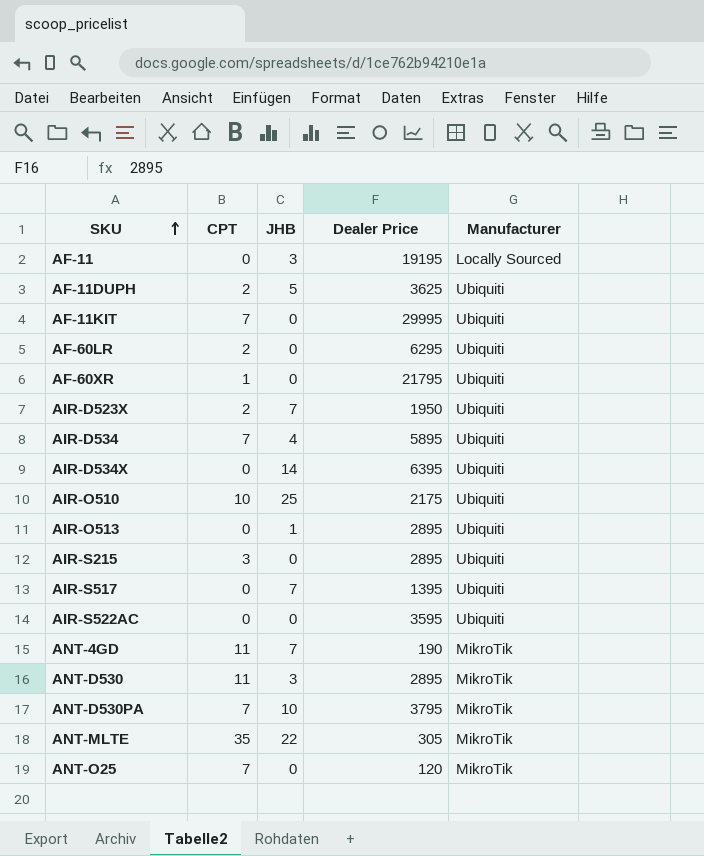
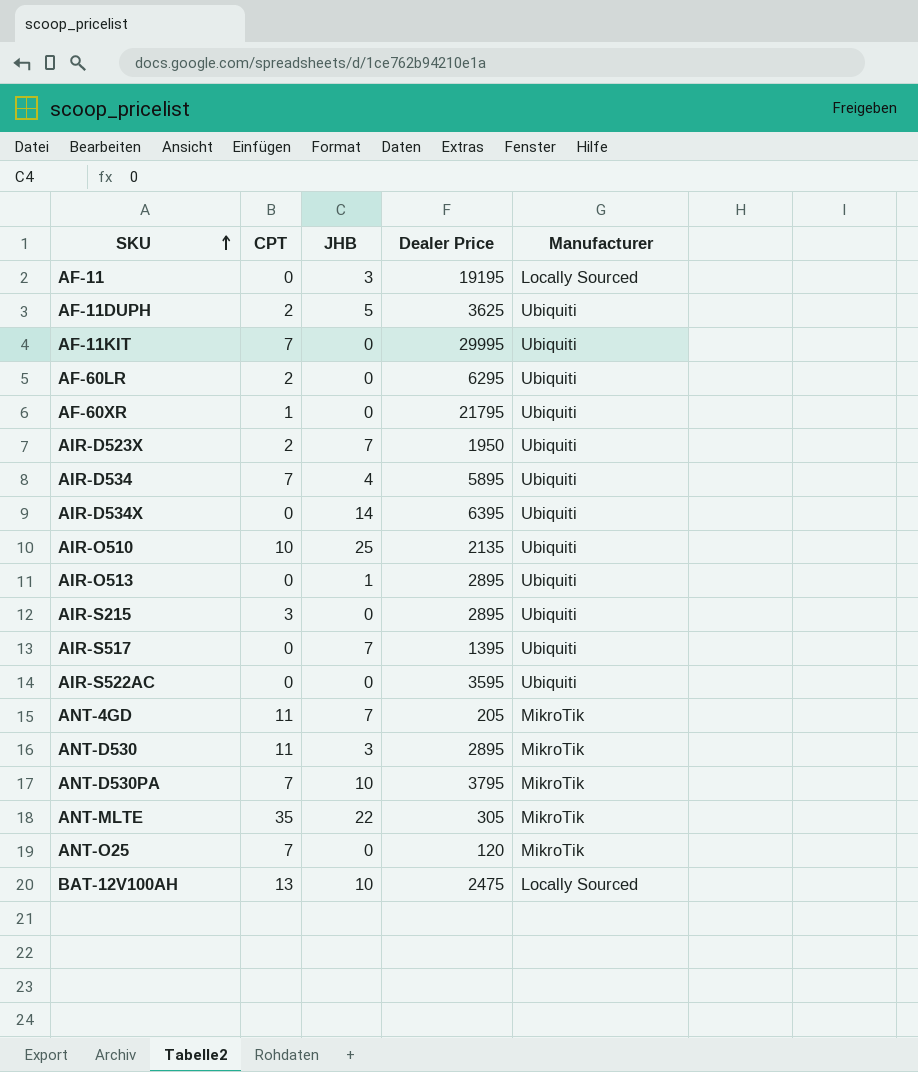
AIR-O510 | Dealer Price: 2175 -> 2135
ANT-4GD | Dealer Price: 190 -> 205
row BAT-12V100AH: none -> 13 | 10 | 2475 | Locally Sourced

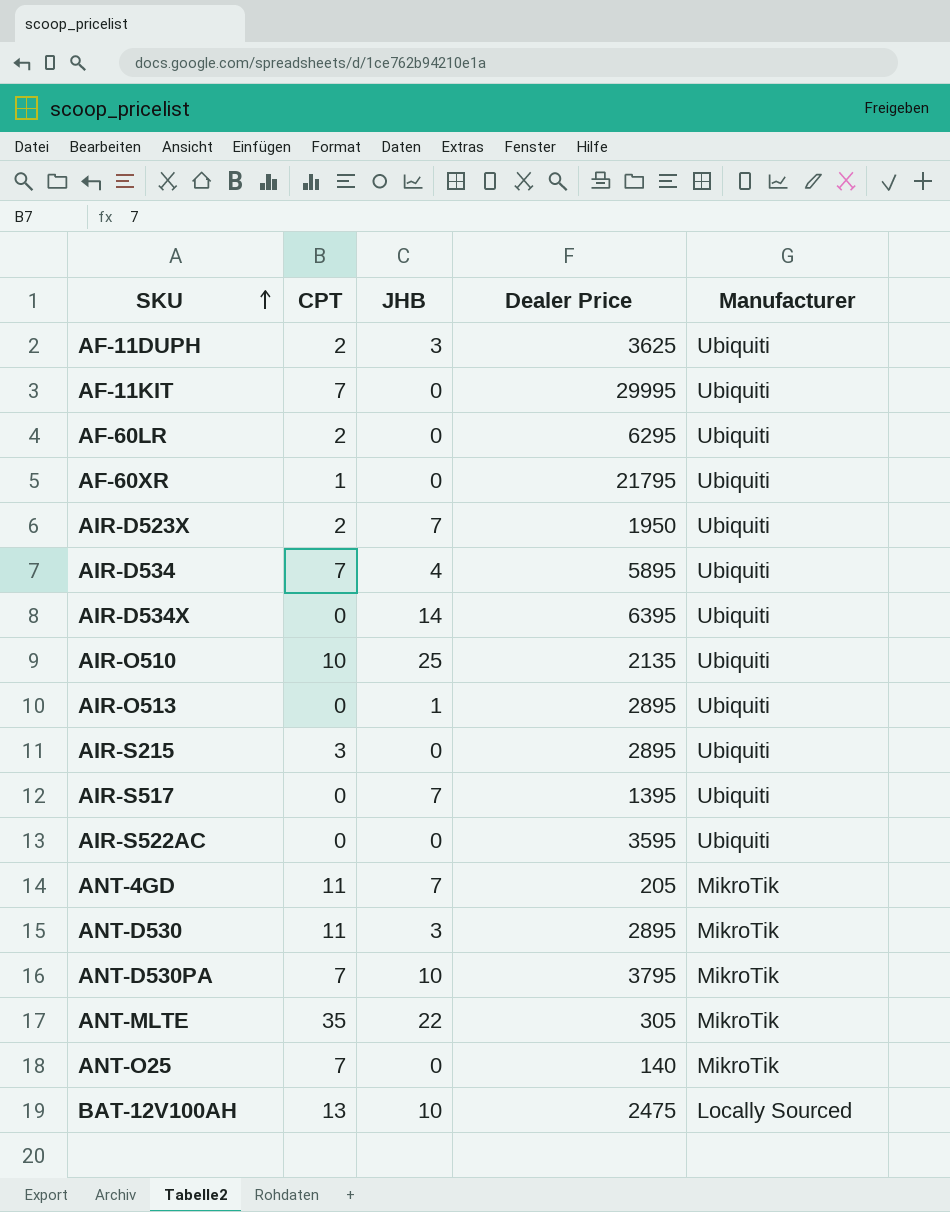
row AF-11: 0 | 3 | 19195 | Locally Sourced -> none
AF-11DUPH | JHB: 5 -> 3
ANT-O25 | Dealer Price: 120 -> 140

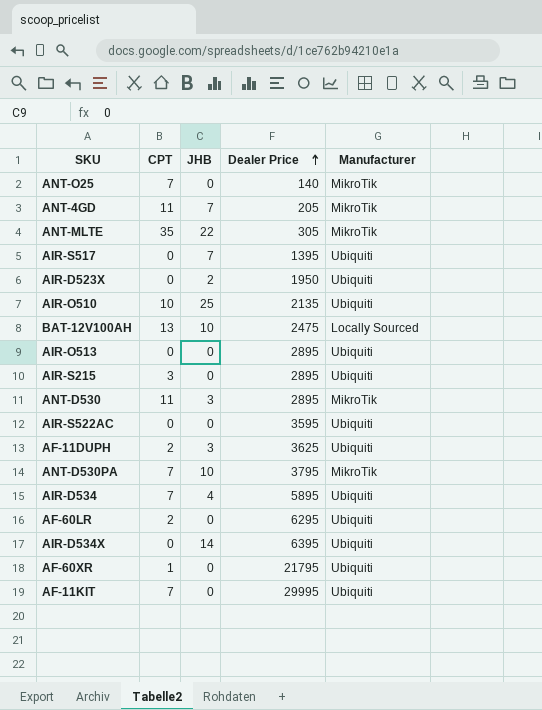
row order: SKU ascending -> Dealer Price ascending
AIR-D523X | CPT: 2 -> 0
AIR-D523X | JHB: 7 -> 2
AIR-O513 | JHB: 1 -> 0

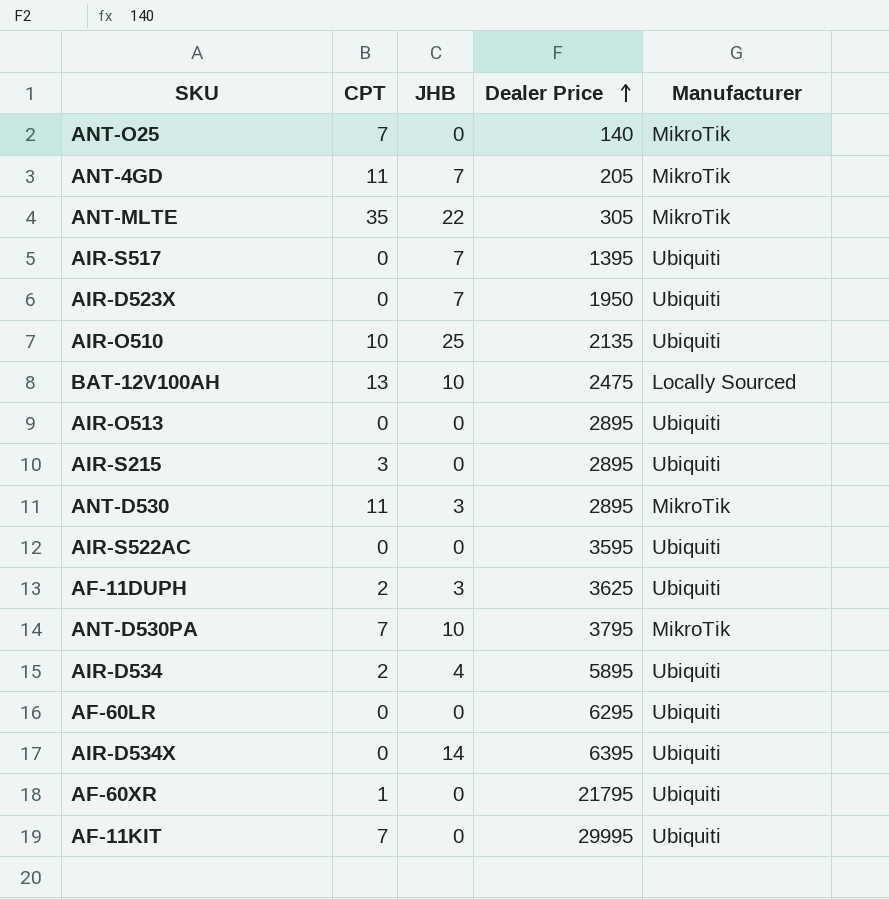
AIR-D523X | JHB: 2 -> 7
AIR-D534 | CPT: 7 -> 2
AF-60LR | CPT: 2 -> 0

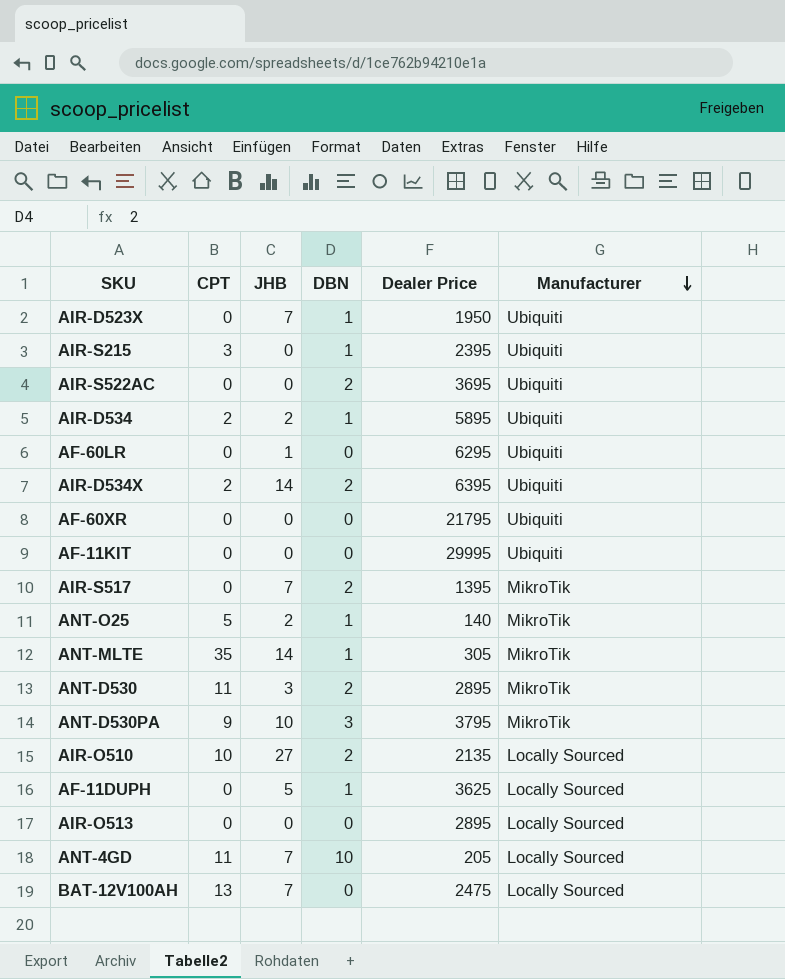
row order: Dealer Price ascending -> Manufacturer descending
column DBN | position: none -> 4
AIR-S215 | Dealer Price: 2895 -> 2395
AIR-S522AC | Dealer Price: 3595 -> 3695
AIR-D534 | JHB: 4 -> 2
AF-60LR | JHB: 0 -> 1
AIR-D534X | CPT: 0 -> 2
AF-60XR | CPT: 1 -> 0
AF-11KIT | CPT: 7 -> 0
AIR-S517 | Manufacturer: Ubiquiti -> MikroTik
ANT-O25 | CPT: 7 -> 5
ANT-O25 | JHB: 0 -> 2
ANT-MLTE | JHB: 22 -> 14
ANT-D530PA | CPT: 7 -> 9
AIR-O510 | JHB: 25 -> 27
AIR-O510 | Manufacturer: Ubiquiti -> Locally Sourced
AF-11DUPH | CPT: 2 -> 0
AF-11DUPH | JHB: 3 -> 5
AF-11DUPH | Manufacturer: Ubiquiti -> Locally Sourced
AIR-O513 | Manufacturer: Ubiquiti -> Locally Sourced
ANT-4GD | Manufacturer: MikroTik -> Locally Sourced
BAT-12V100AH | JHB: 10 -> 7

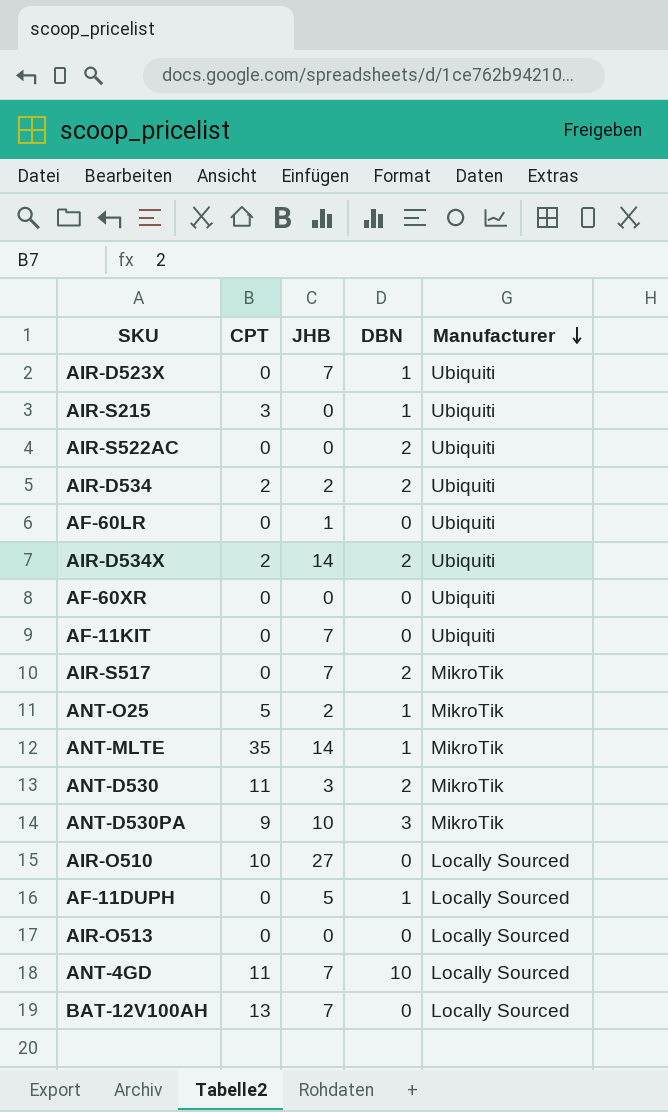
column Dealer Price | position: 5 -> none
AIR-D534 | DBN: 1 -> 2
AF-11KIT | JHB: 0 -> 7
AIR-O510 | DBN: 2 -> 0

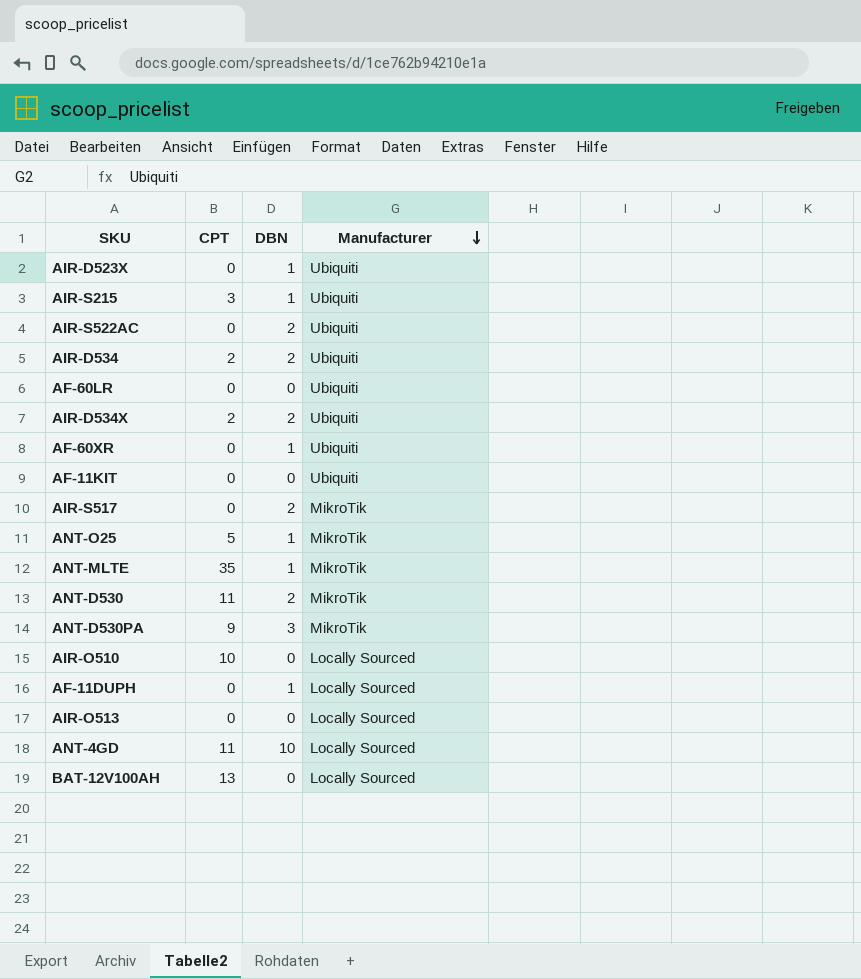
column JHB | position: 3 -> none
AF-60XR | DBN: 0 -> 1

